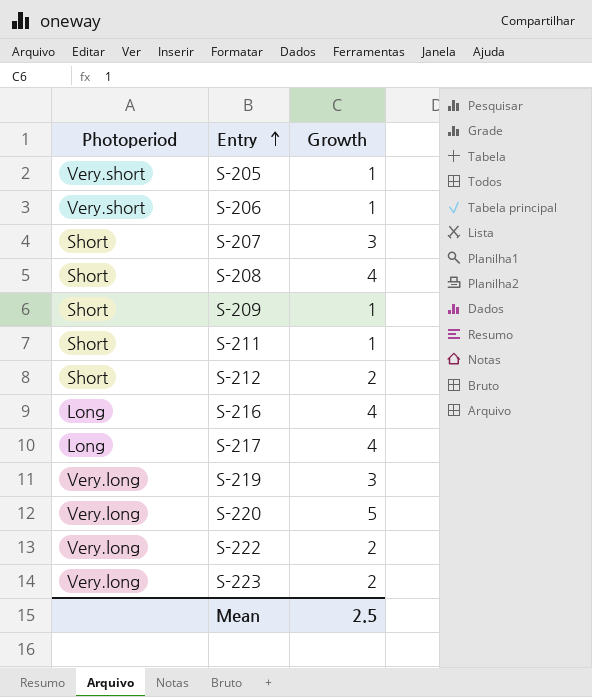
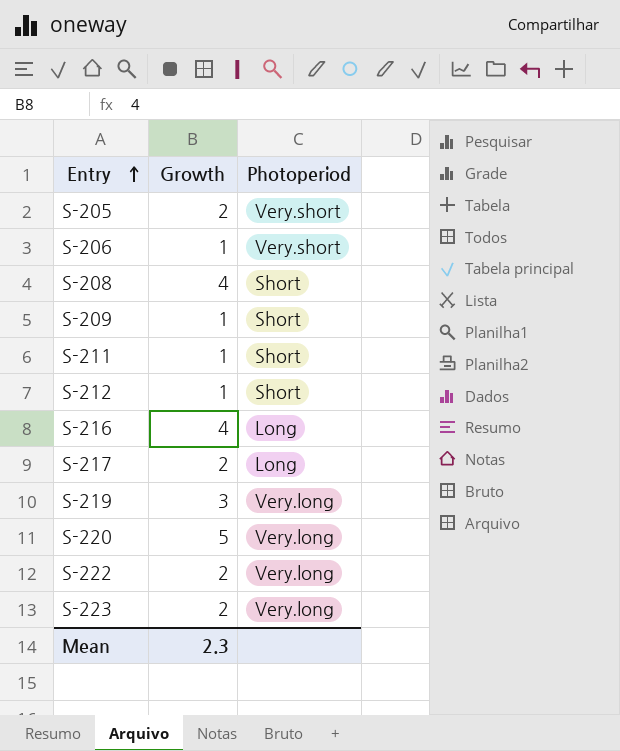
column Photoperiod | position: 1 -> 3
row S-207: Short | 3 -> none
S-205 | Growth: 1 -> 2
S-212 | Growth: 2 -> 1
S-217 | Growth: 4 -> 2
Mean | Growth: 2.5 -> 2.3

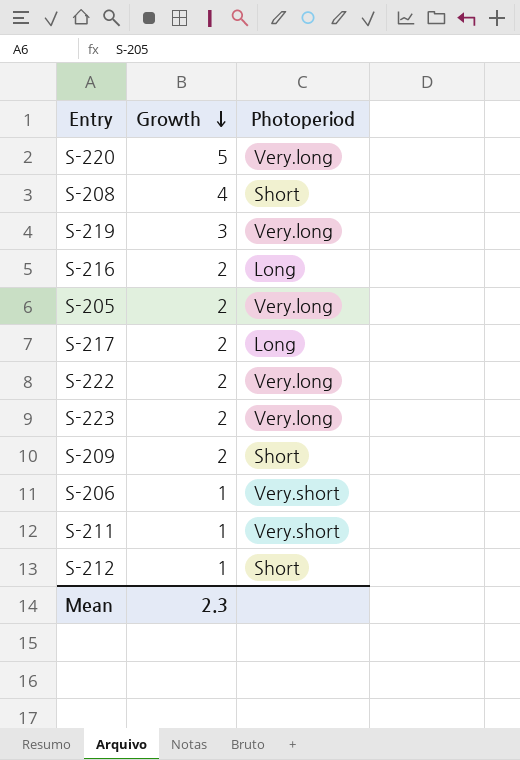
row order: Entry ascending -> Growth descending
S-216 | Growth: 4 -> 2
S-205 | Photoperiod: Very.short -> Very.long
S-209 | Growth: 1 -> 2
S-211 | Photoperiod: Short -> Very.short

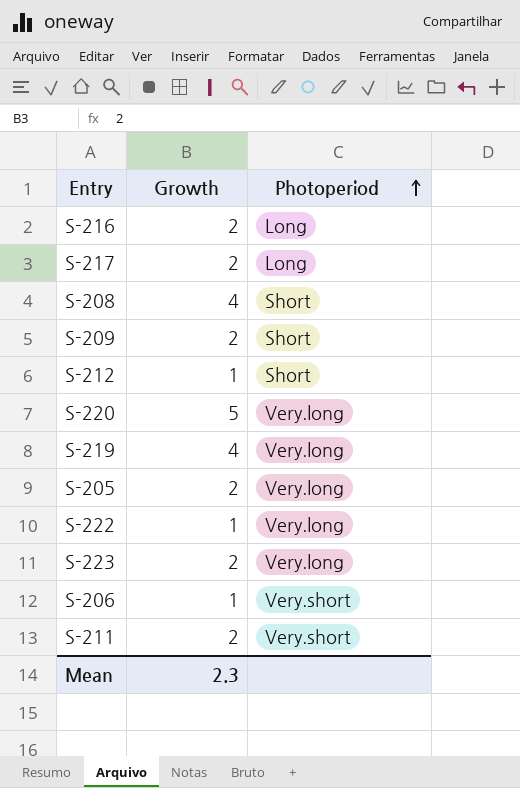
row order: Growth descending -> Photoperiod ascending
S-219 | Growth: 3 -> 4
S-222 | Growth: 2 -> 1
S-211 | Growth: 1 -> 2

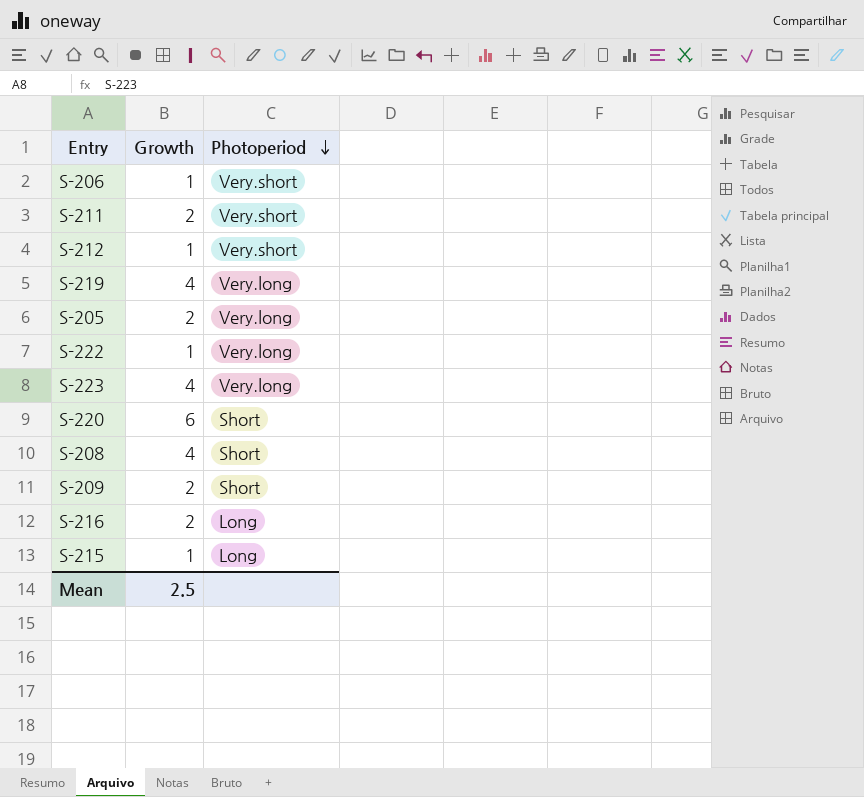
row order: Photoperiod ascending -> Photoperiod descending
row S-217: 2 | Long -> none
S-212 | Photoperiod: Short -> Very.short
S-223 | Growth: 2 -> 4
S-220 | Growth: 5 -> 6
S-220 | Photoperiod: Very.long -> Short
row S-215: none -> 1 | Long
Mean | Growth: 2.3 -> 2.5

